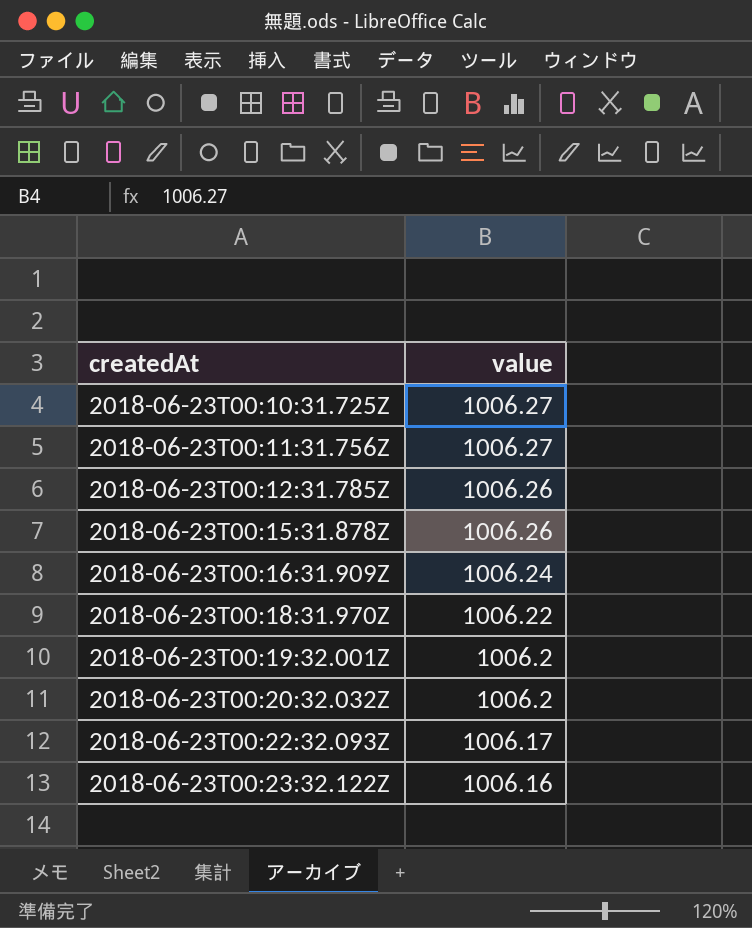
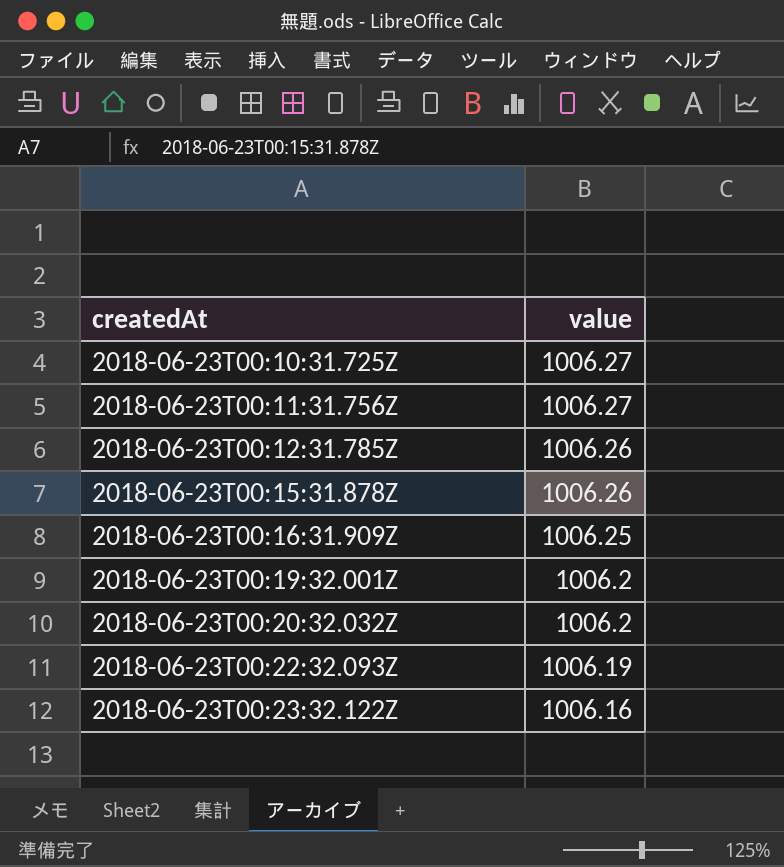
row 2018-06-23T00:18:31.970Z: 1006.22 -> none
2018-06-23T00:16:31.909Z | value: 1006.24 -> 1006.25
2018-06-23T00:22:32.093Z | value: 1006.17 -> 1006.19

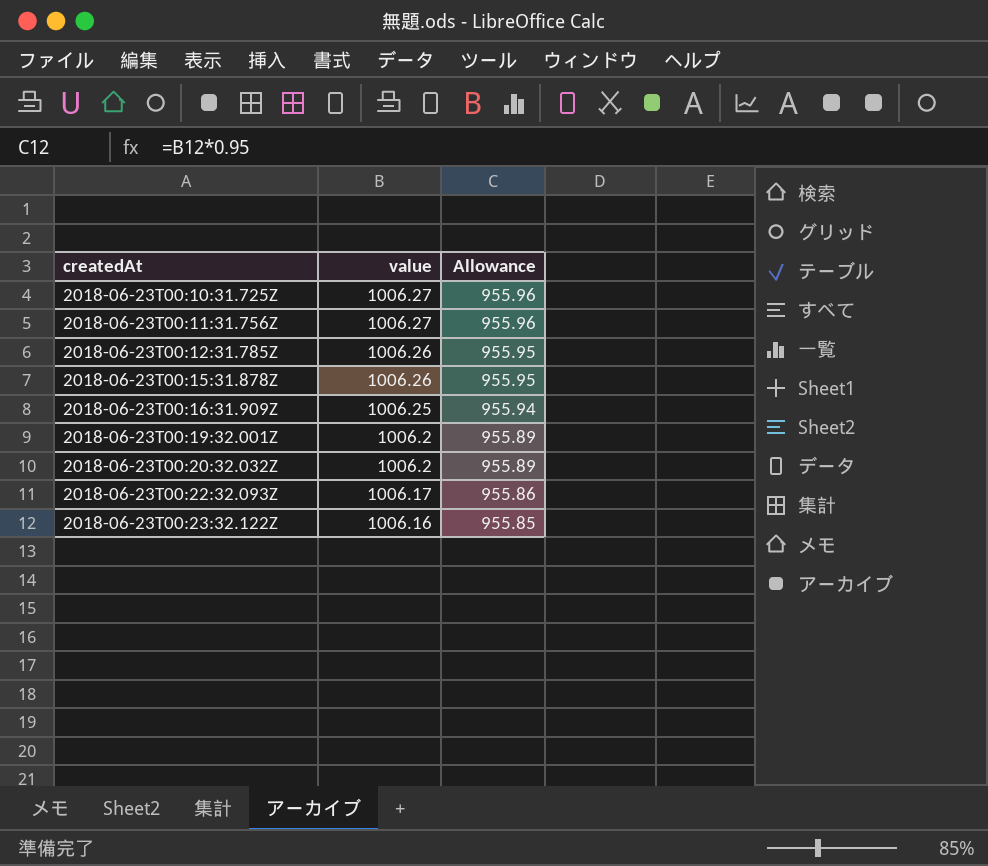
column Allowance | formula: none -> [value] * 0.95
2018-06-23T00:22:32.093Z | value: 1006.19 -> 1006.17

